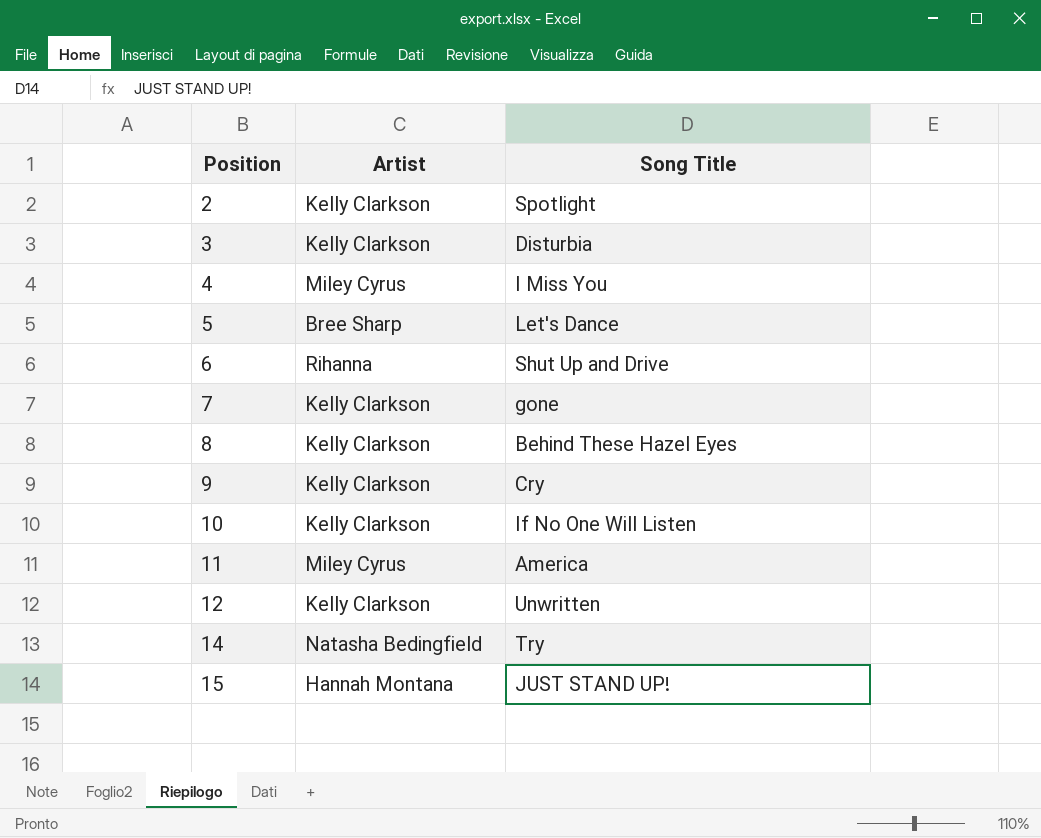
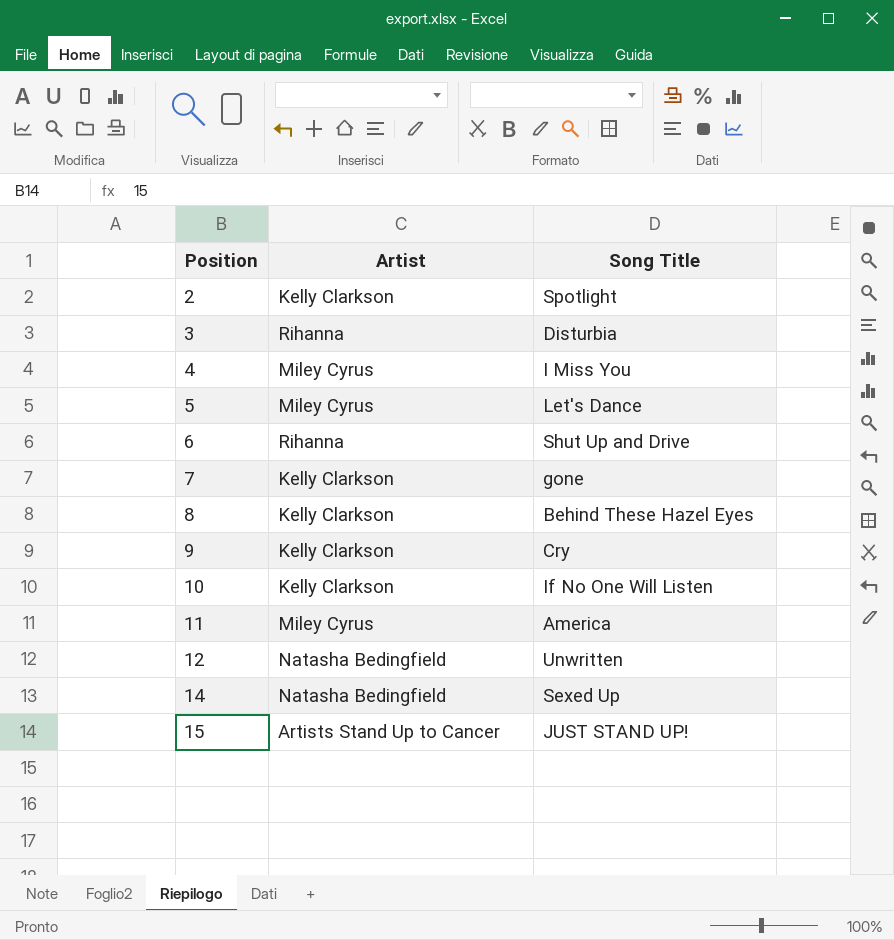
3 | Artist: Kelly Clarkson -> Rihanna
5 | Artist: Bree Sharp -> Miley Cyrus
12 | Artist: Kelly Clarkson -> Natasha Bedingfield
14 | Song Title: Try -> Sexed Up
15 | Artist: Hannah Montana -> Artists Stand Up to Cancer

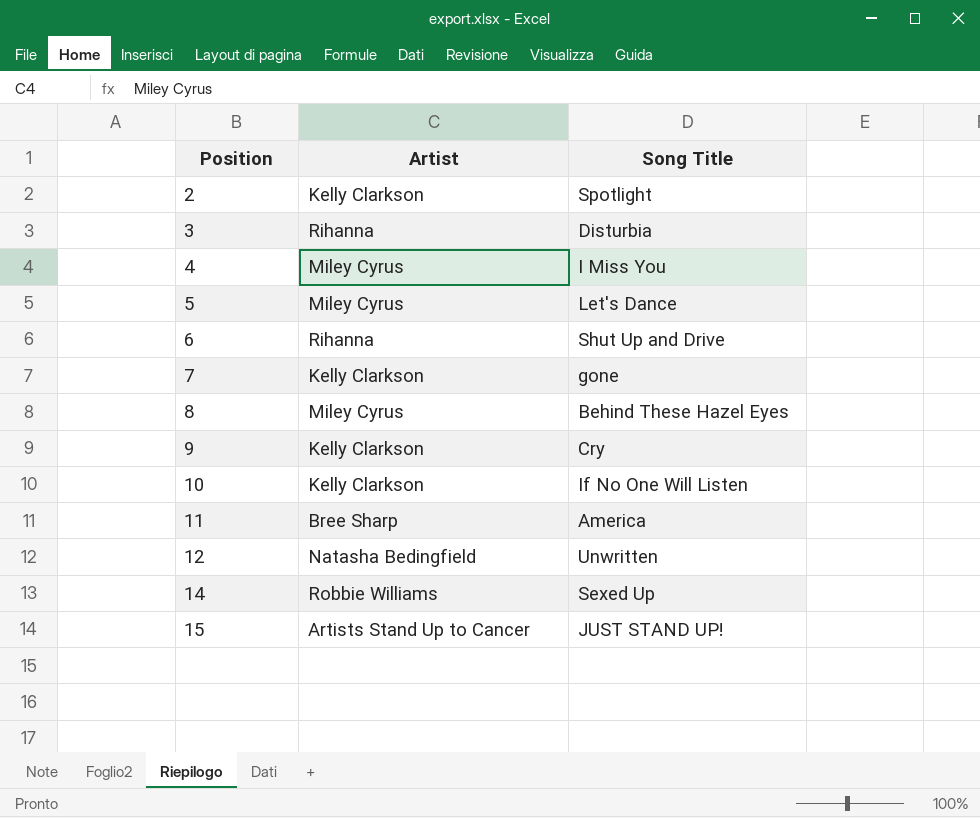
8 | Artist: Kelly Clarkson -> Miley Cyrus
11 | Artist: Miley Cyrus -> Bree Sharp
14 | Artist: Natasha Bedingfield -> Robbie Williams

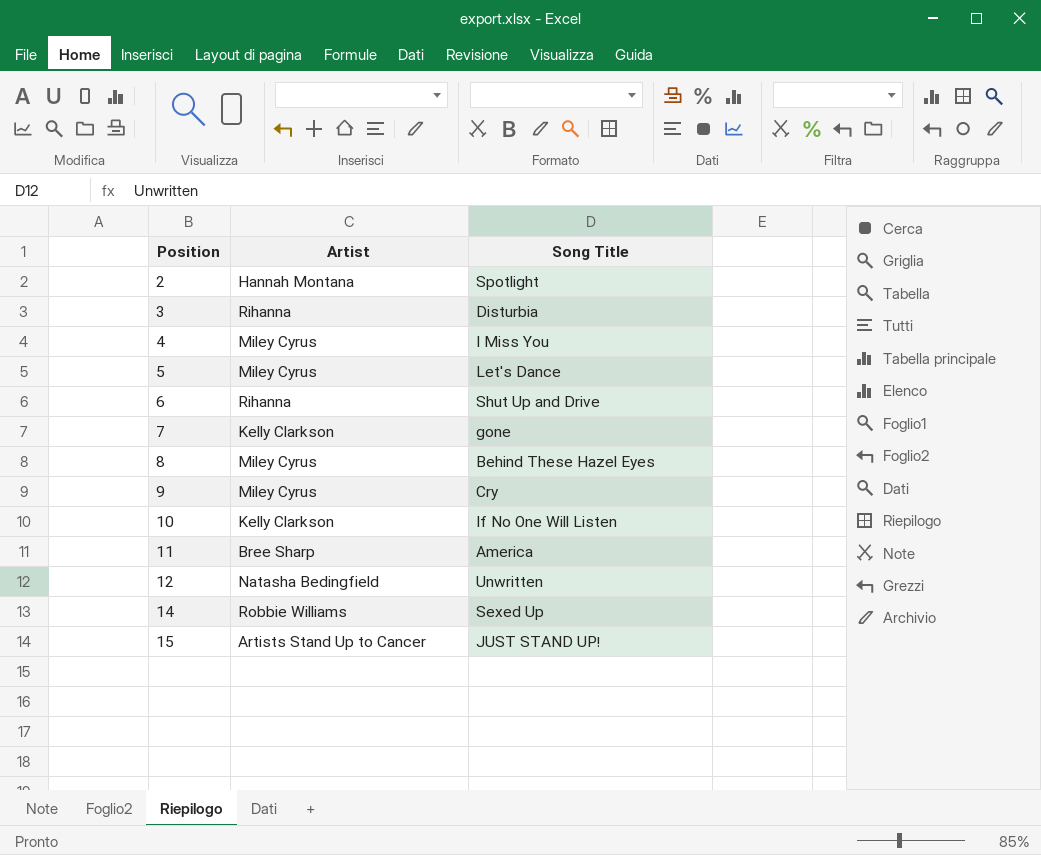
2 | Artist: Kelly Clarkson -> Hannah Montana
9 | Artist: Kelly Clarkson -> Miley Cyrus

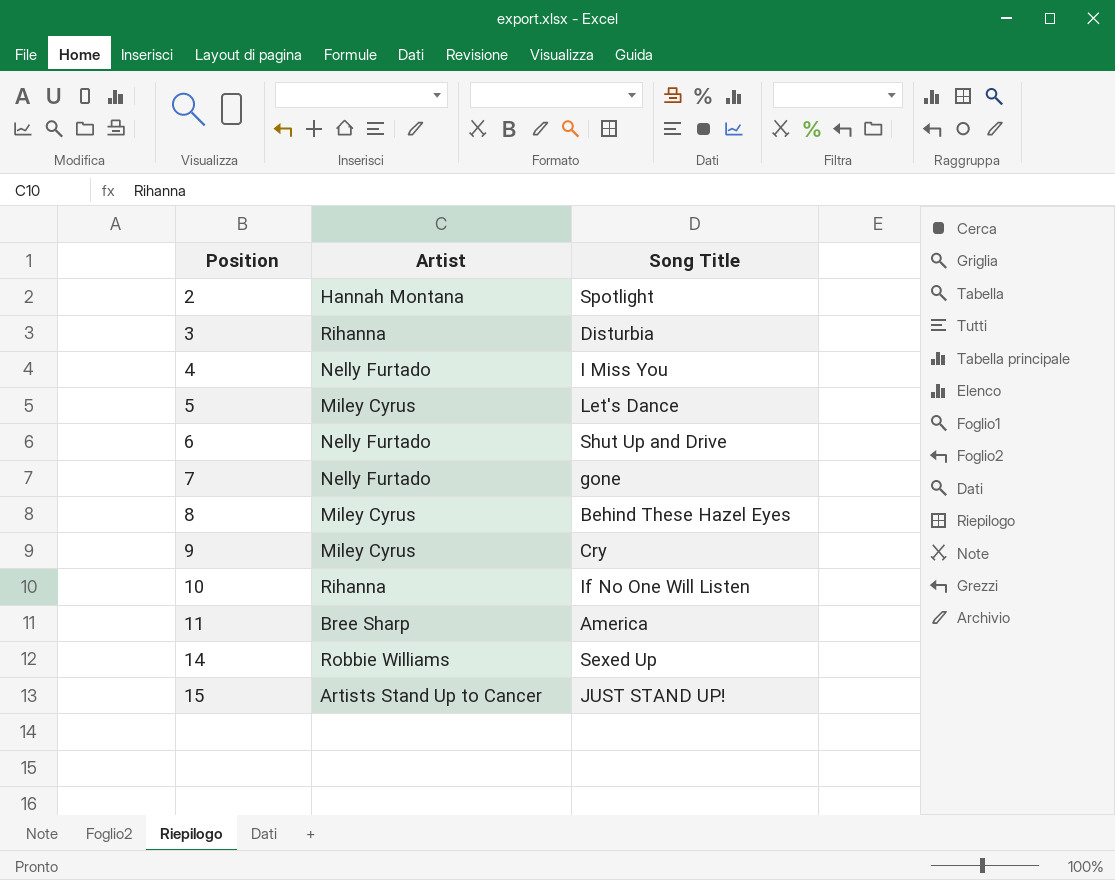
row 12: Natasha Bedingfield | Unwritten -> none
4 | Artist: Miley Cyrus -> Nelly Furtado
6 | Artist: Rihanna -> Nelly Furtado
7 | Artist: Kelly Clarkson -> Nelly Furtado
10 | Artist: Kelly Clarkson -> Rihanna

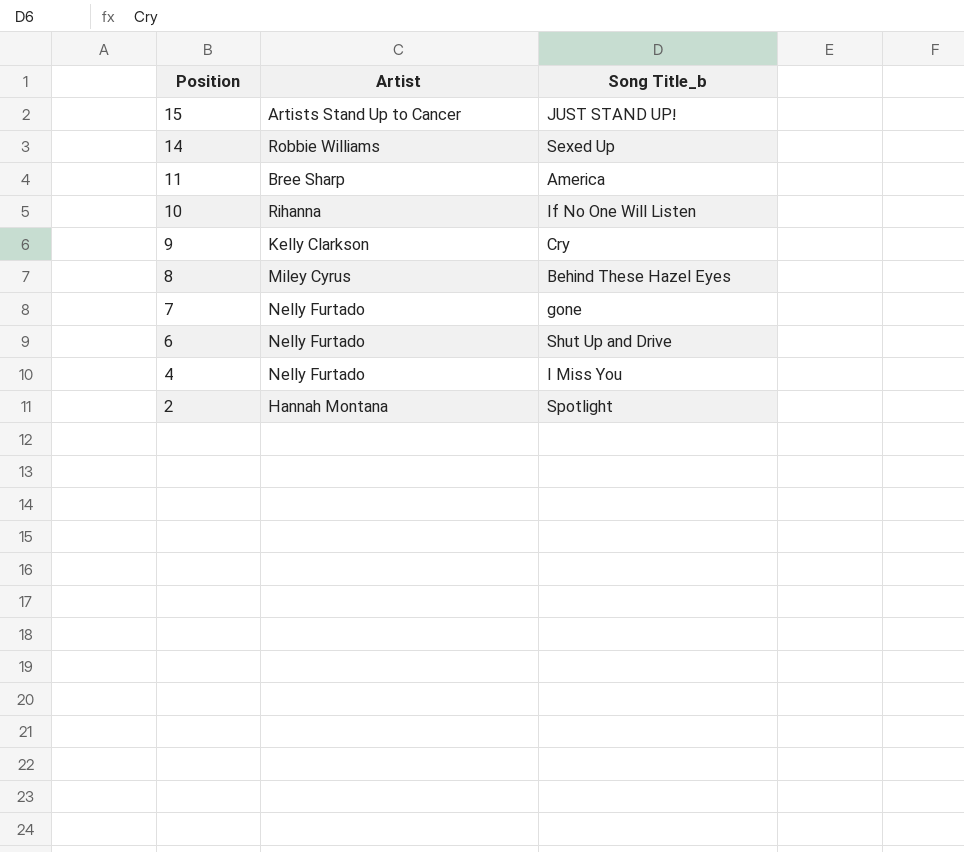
row order: Position ascending -> Position descending
column name: Song Title -> Song Title_b
row 3: Rihanna | Disturbia -> none
row 5: Miley Cyrus | Let's Dance -> none
9 | Artist: Miley Cyrus -> Kelly Clarkson

